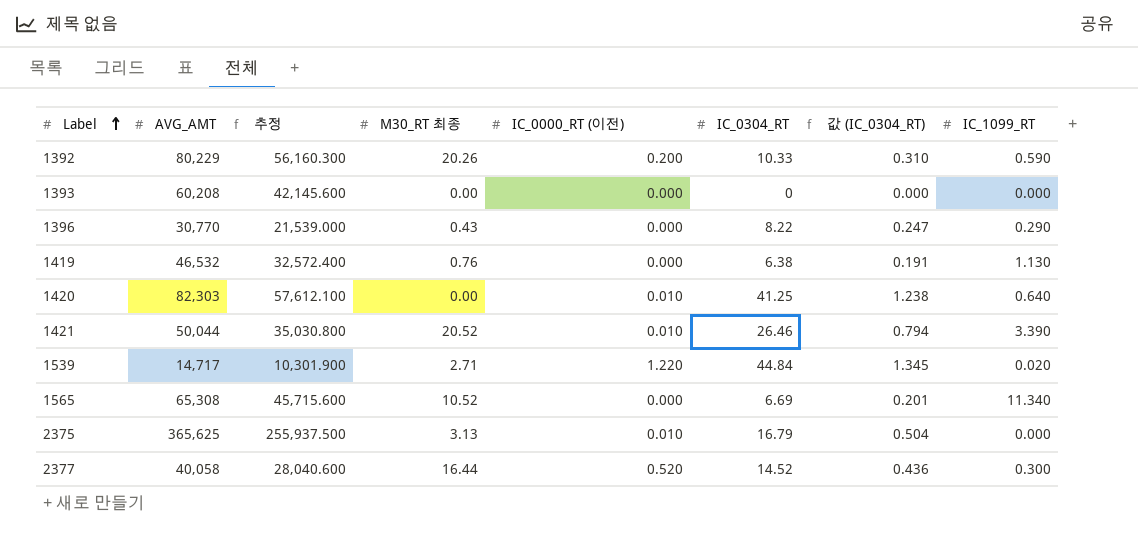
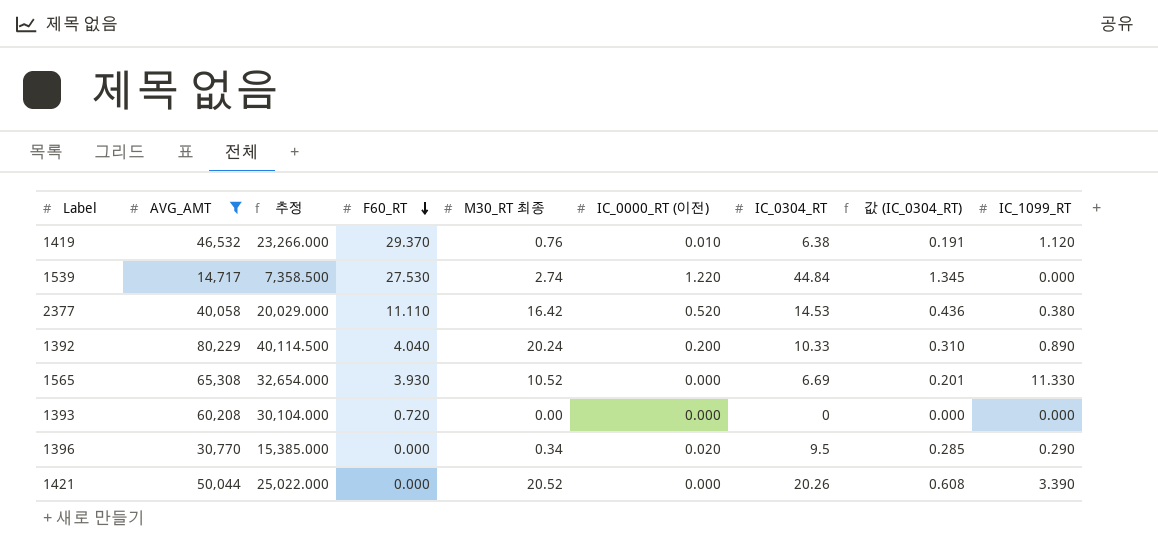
filter: none -> AVG_AMT <= 80,229
row order: Label ascending -> F60_RT descending
column 추정 | formula: [AVG_AMT] * 0.7 -> [AVG_AMT] * 0.5
column F60_RT | position: none -> 4
1419 | IC_0000_RT (이전): 0.000 -> 0.010
1419 | IC_1099_RT: 1.130 -> 1.120
1539 | M30_RT 최종: 2.71 -> 2.74
1539 | IC_1099_RT: 0.020 -> 0.000
2377 | M30_RT 최종: 16.44 -> 16.42
2377 | IC_0304_RT: 14.52 -> 14.53
2377 | IC_1099_RT: 0.300 -> 0.380
1392 | M30_RT 최종: 20.26 -> 20.24
1392 | IC_1099_RT: 0.590 -> 0.890
1565 | IC_1099_RT: 11.340 -> 11.330
1396 | M30_RT 최종: 0.43 -> 0.34
1396 | IC_0000_RT (이전): 0.000 -> 0.020
1396 | IC_0304_RT: 8.22 -> 9.5
1396 | 값 (IC_0304_RT): 0.247 -> 0.285
1421 | IC_0000_RT (이전): 0.010 -> 0.000
1421 | IC_0304_RT: 26.46 -> 20.26
1421 | 값 (IC_0304_RT): 0.794 -> 0.608

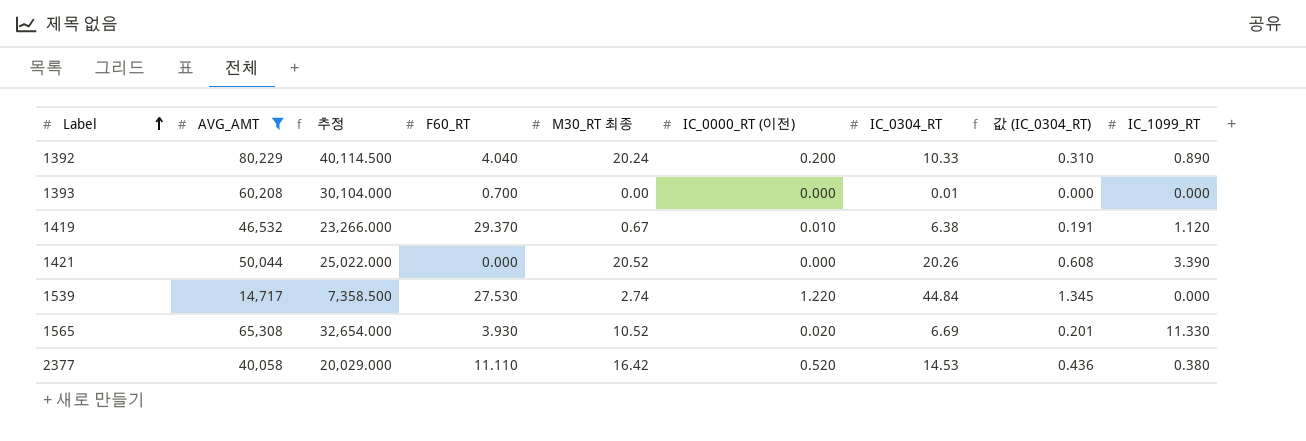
row order: F60_RT descending -> Label ascending
row 1396: 30,770 | 15,385.000 | 0.000 | 0.34 | 0.020 | 9.5 | 0.285 | 0.290 -> none
1393 | F60_RT: 0.720 -> 0.700
1393 | IC_0304_RT: 0 -> 0.01
1419 | M30_RT 최종: 0.76 -> 0.67
1565 | IC_0000_RT (이전): 0.000 -> 0.020

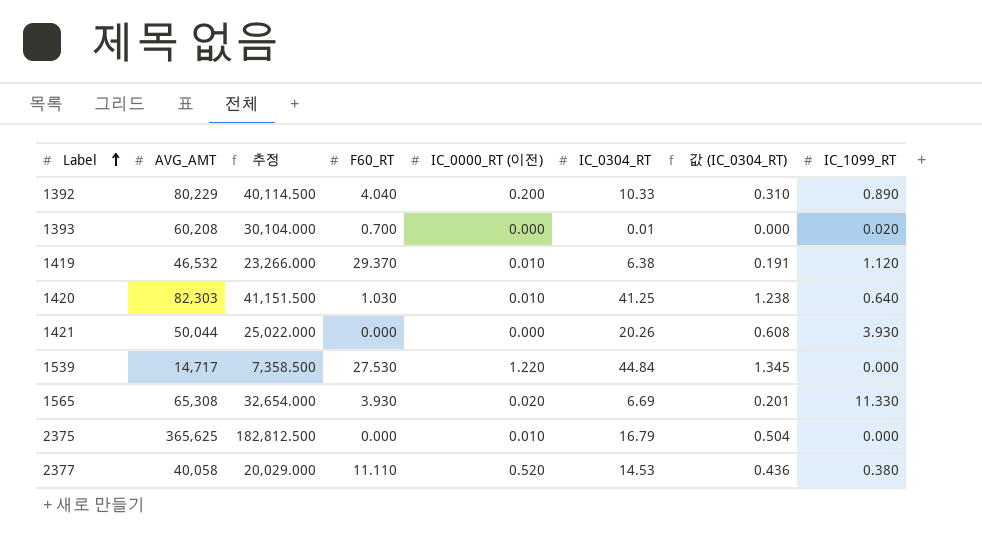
filter: AVG_AMT <= 80,229 -> none
column M30_RT 최종 | position: 5 -> none
1393 | IC_1099_RT: 0.000 -> 0.020
1421 | IC_1099_RT: 3.390 -> 3.930

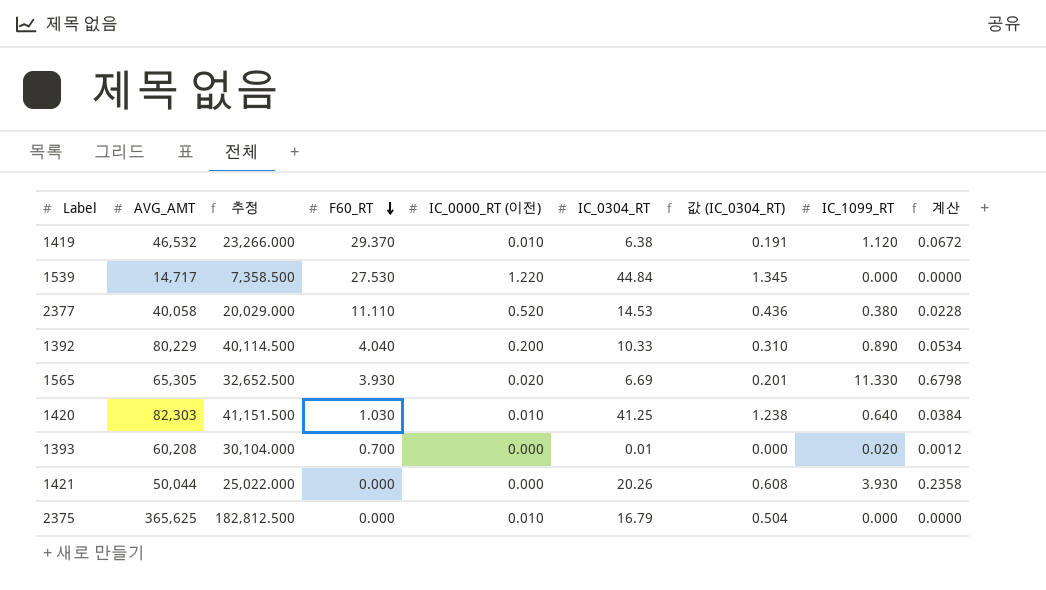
row order: Label ascending -> F60_RT descending
column 계산 | formula: none -> [IC_1099_RT] * 0.06
1565 | AVG_AMT: 65,308 -> 65,305
1565 | 추정: 32,654.000 -> 32,652.500

